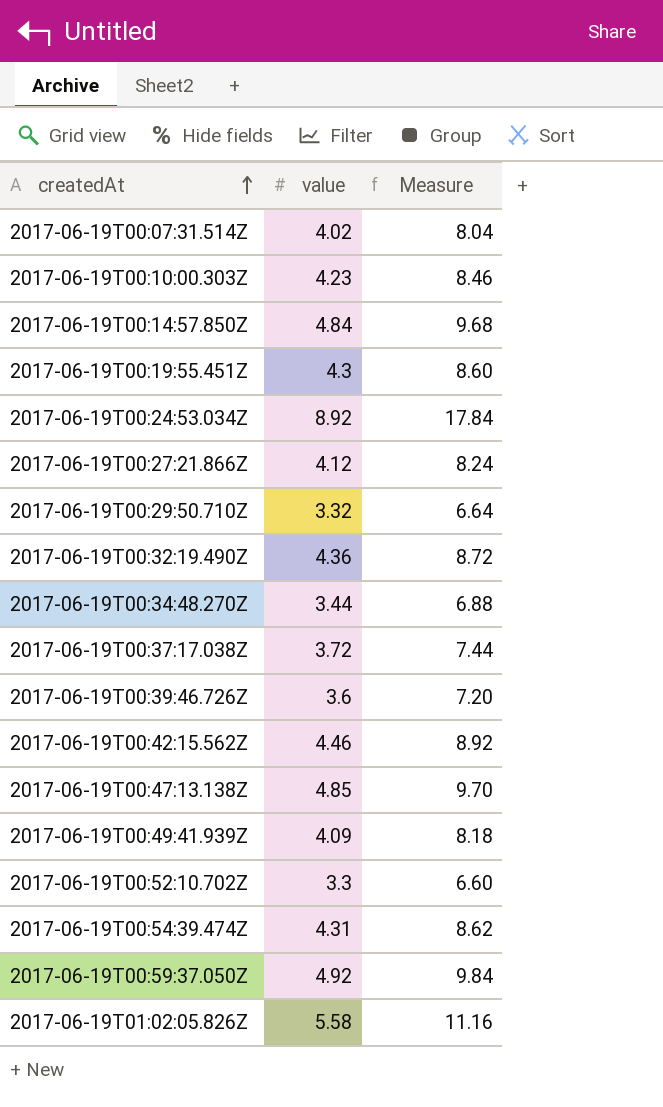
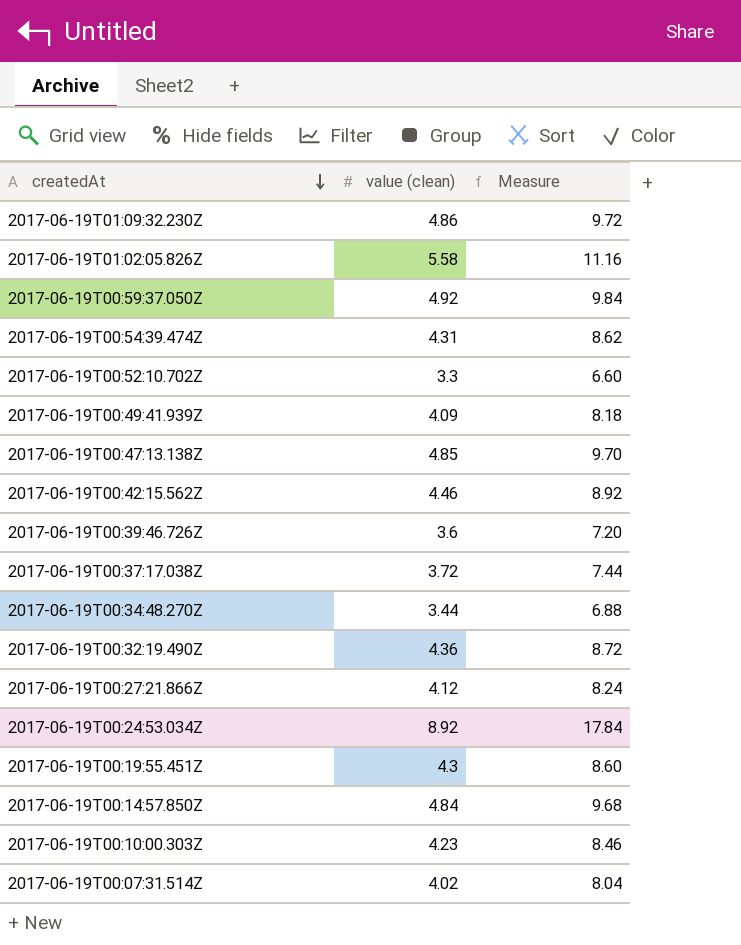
row order: createdAt ascending -> createdAt descending
column name: value -> value (clean)
row 2017-06-19T00:29:50.710Z: 3.32 | 6.64 -> none
row 2017-06-19T01:09:32.230Z: none -> 4.86 | 9.72

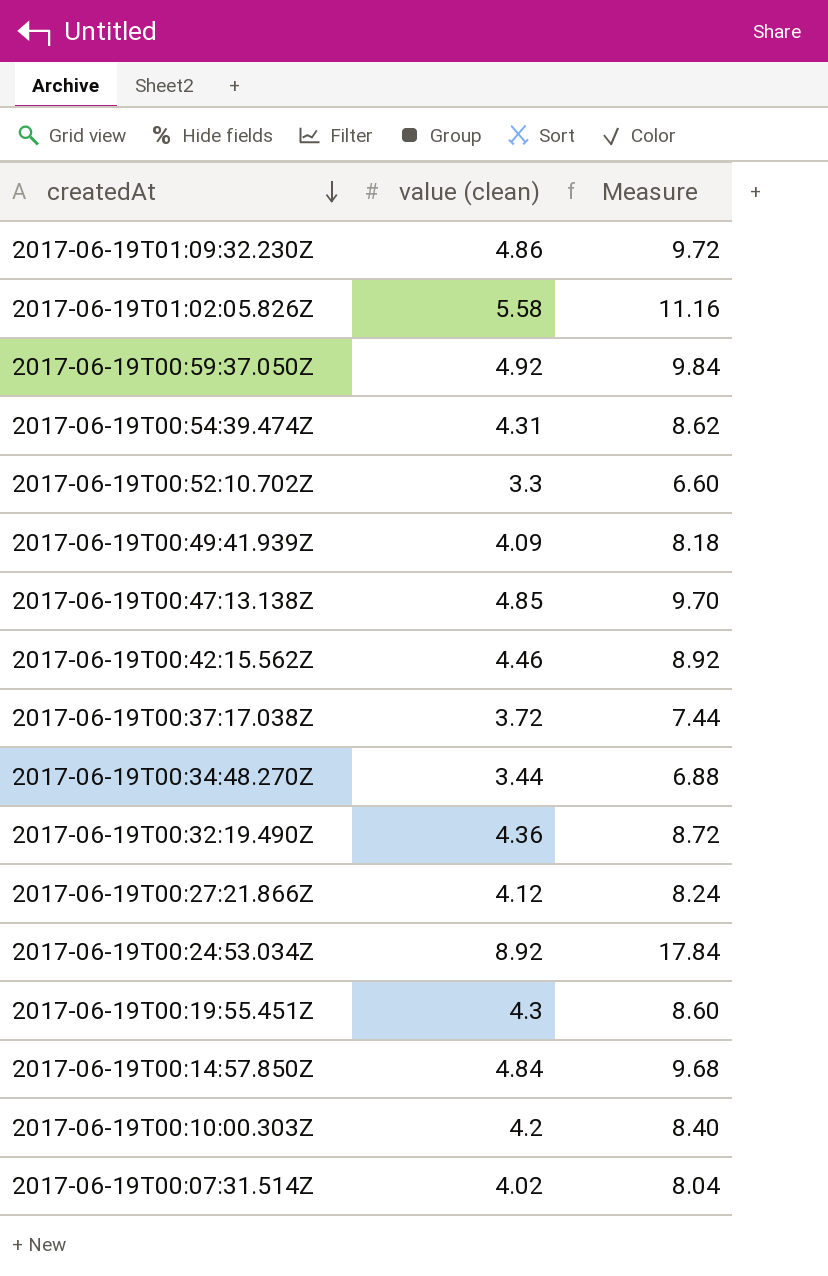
row 2017-06-19T00:39:46.726Z: 3.6 | 7.20 -> none
2017-06-19T00:10:00.303Z | value (clean): 4.23 -> 4.2
2017-06-19T00:10:00.303Z | Measure: 8.46 -> 8.40

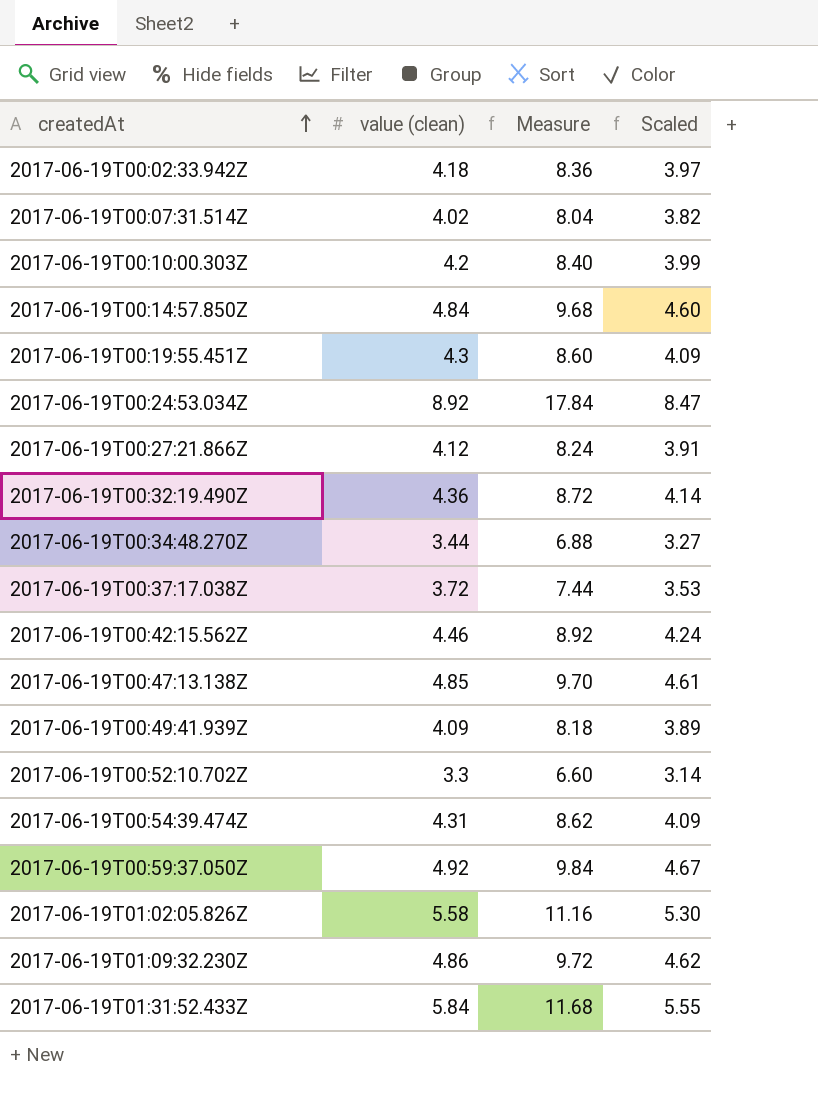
row order: createdAt descending -> createdAt ascending
column Scaled | formula: none -> [value (clean)] * 0.95
row 2017-06-19T00:02:33.942Z: none -> 4.18 | 8.36 | 3.97
row 2017-06-19T01:31:52.433Z: none -> 5.84 | 11.68 | 5.55

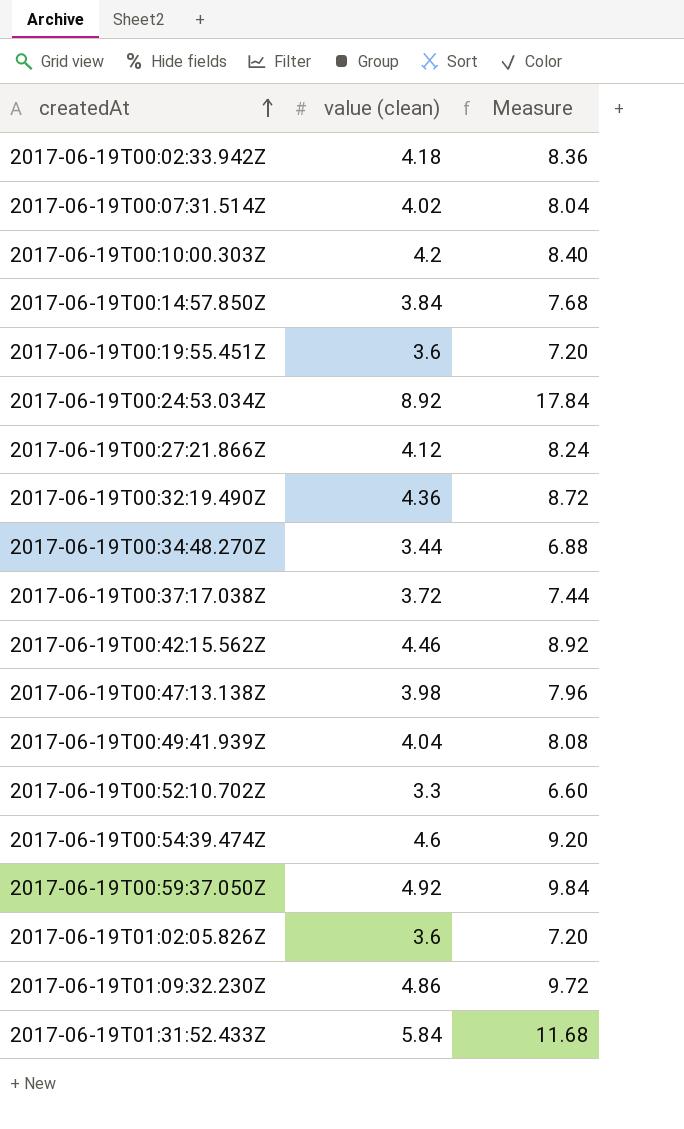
column Scaled | formula: [value (clean)] * 0.95 -> none
2017-06-19T00:14:57.850Z | value (clean): 4.84 -> 3.84
2017-06-19T00:14:57.850Z | Measure: 9.68 -> 7.68
2017-06-19T00:19:55.451Z | value (clean): 4.3 -> 3.6
2017-06-19T00:19:55.451Z | Measure: 8.60 -> 7.20
2017-06-19T00:47:13.138Z | value (clean): 4.85 -> 3.98
2017-06-19T00:47:13.138Z | Measure: 9.70 -> 7.96
2017-06-19T00:49:41.939Z | value (clean): 4.09 -> 4.04
2017-06-19T00:49:41.939Z | Measure: 8.18 -> 8.08
2017-06-19T00:54:39.474Z | value (clean): 4.31 -> 4.6
2017-06-19T00:54:39.474Z | Measure: 8.62 -> 9.20
2017-06-19T01:02:05.826Z | value (clean): 5.58 -> 3.6
2017-06-19T01:02:05.826Z | Measure: 11.16 -> 7.20

